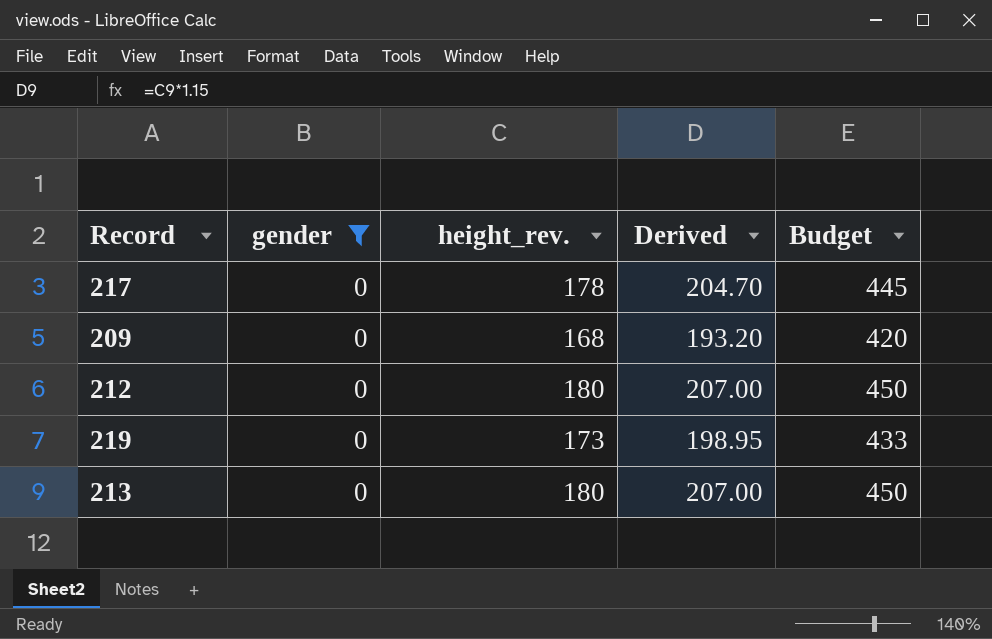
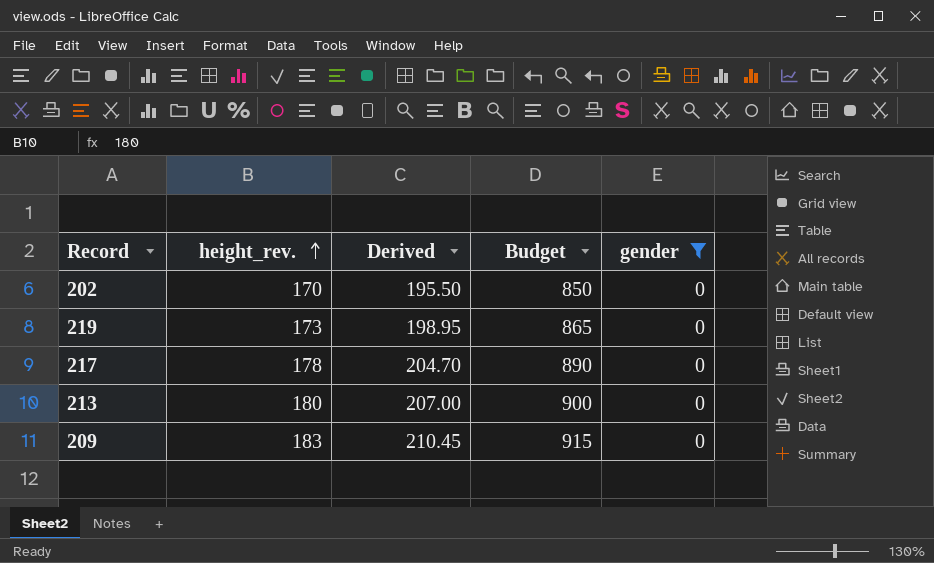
row order: none -> height_rev. ascending
column Budget | formula: [height_rev.] * 2.5 -> [height_rev.] * 5
column gender | position: 2 -> 5
row 212: 0 | 180 | 207.00 | 450 -> none
row 202: none -> 170 | 195.50 | 850 | 0
209 | height_rev.: 168 -> 183
209 | Derived: 193.20 -> 210.45

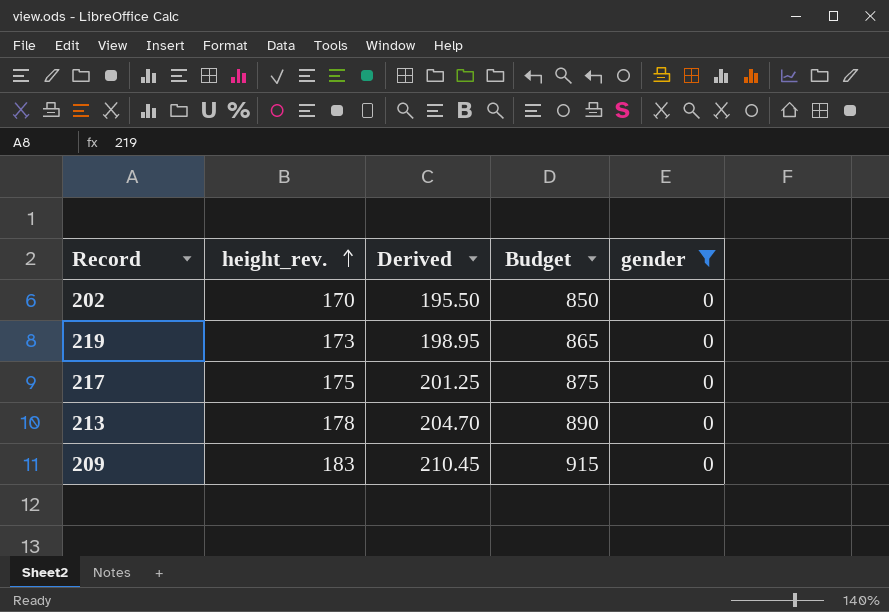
217 | height_rev.: 178 -> 175
217 | Derived: 204.70 -> 201.25
217 | Budget: 890 -> 875
213 | height_rev.: 180 -> 178
213 | Derived: 207.00 -> 204.70
213 | Budget: 900 -> 890

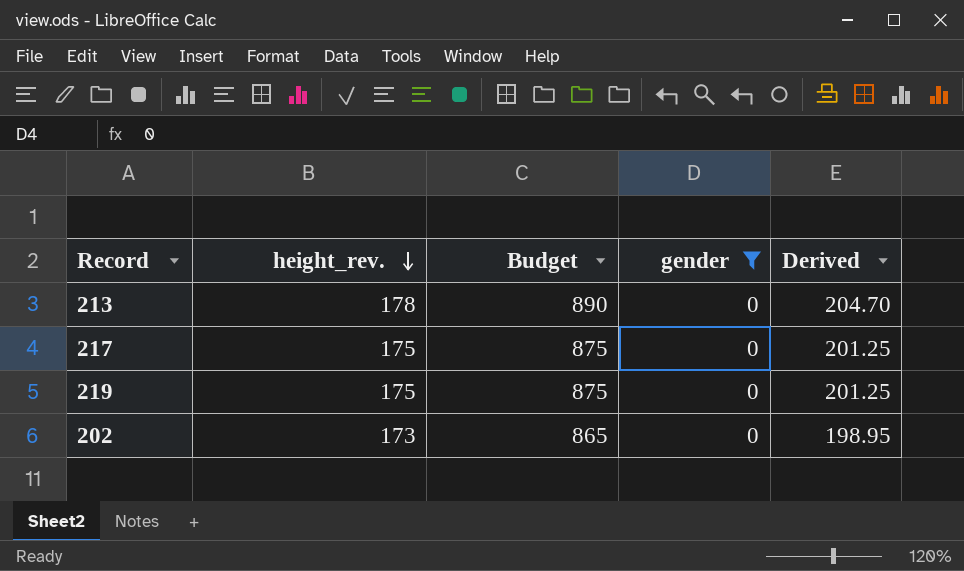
row order: height_rev. ascending -> height_rev. descending
column Derived | position: 3 -> 5
row 209: 183 | 210.45 | 915 | 0 -> none
219 | height_rev.: 173 -> 175
219 | Budget: 865 -> 875
219 | Derived: 198.95 -> 201.25
202 | height_rev.: 170 -> 173
202 | Budget: 850 -> 865
202 | Derived: 195.50 -> 198.95

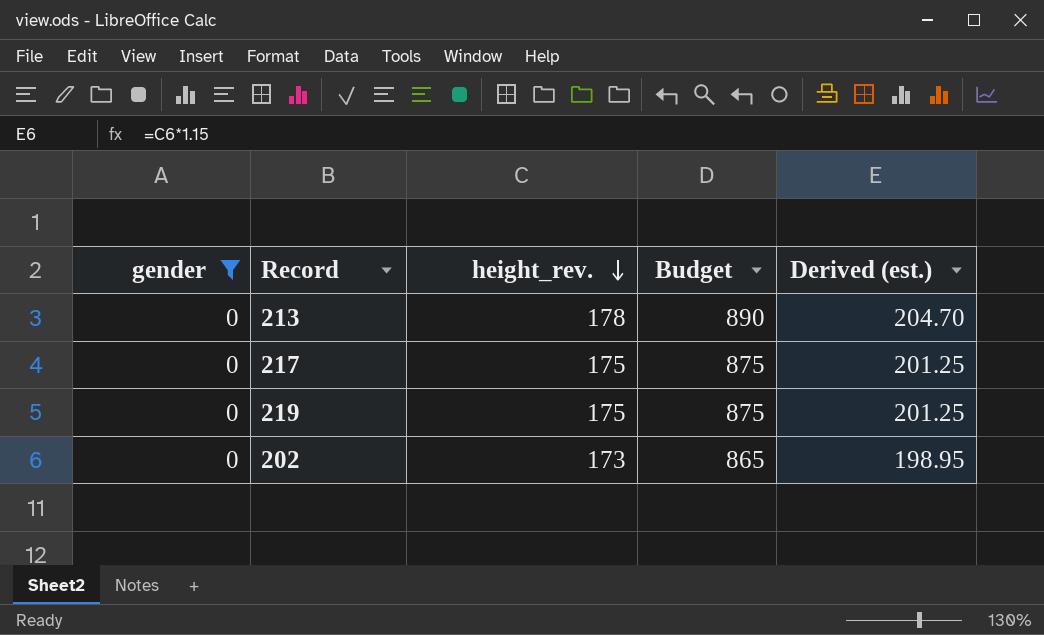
column gender | position: 4 -> 1
column name: Derived -> Derived (est.)

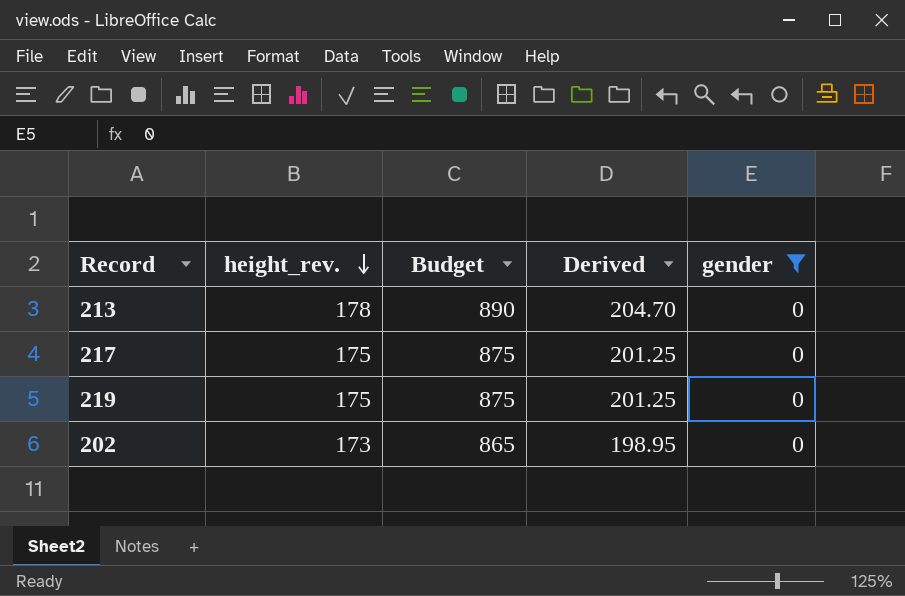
column name: Derived (est.) -> Derived
column gender | position: 1 -> 5

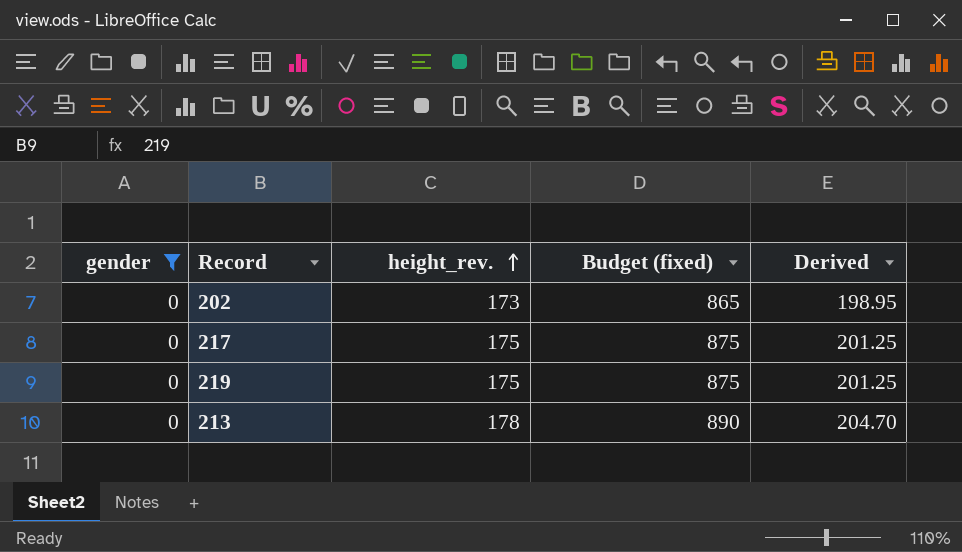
row order: height_rev. descending -> height_rev. ascending
column gender | position: 5 -> 1
column name: Budget -> Budget (fixed)

